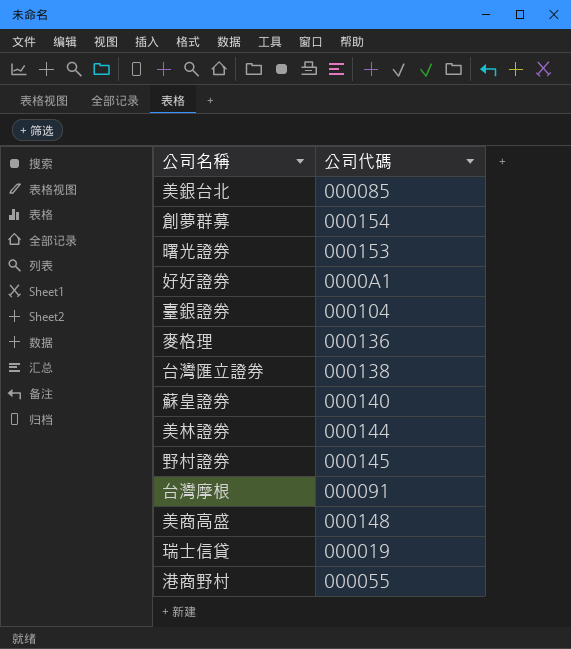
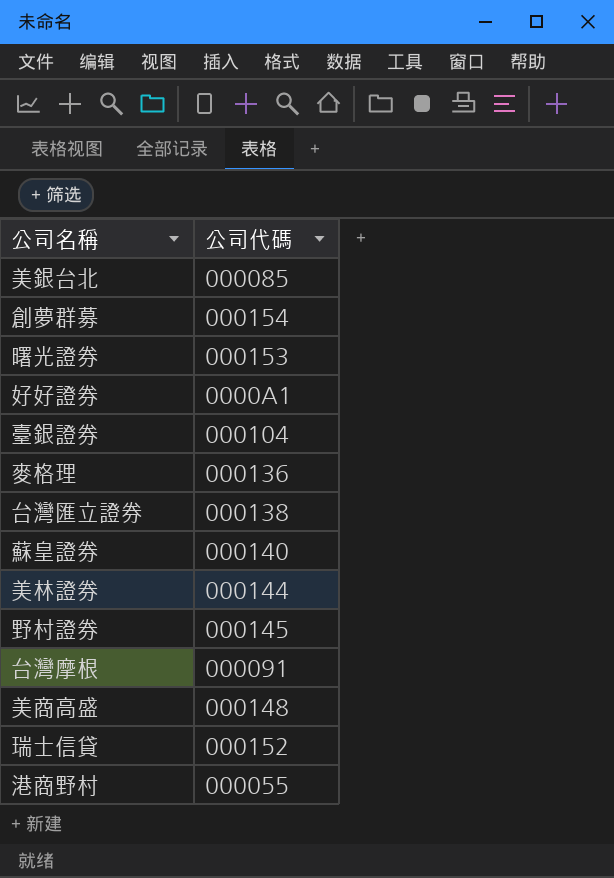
瑞士信貸 | 公司代碼: 000019 -> 000152

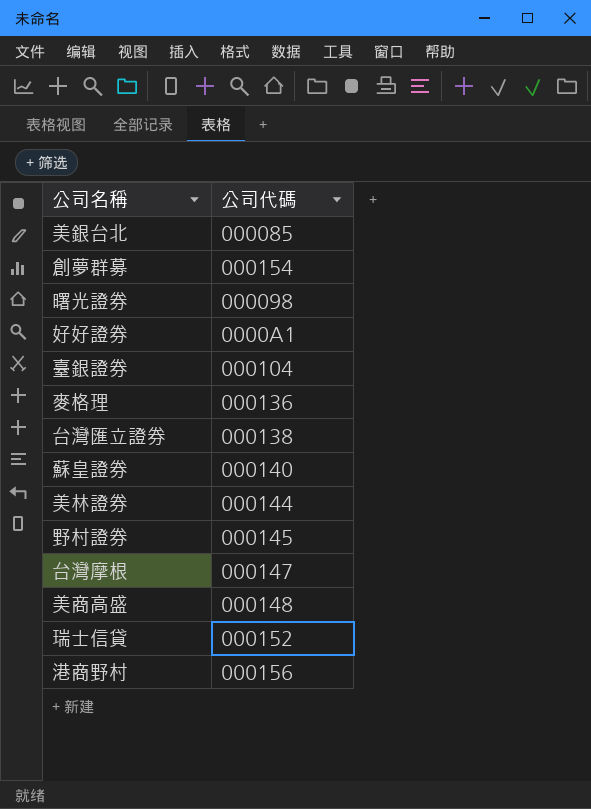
曙光證券 | 公司代碼: 000153 -> 000098
台灣摩根 | 公司代碼: 000091 -> 000147
港商野村 | 公司代碼: 000055 -> 000156

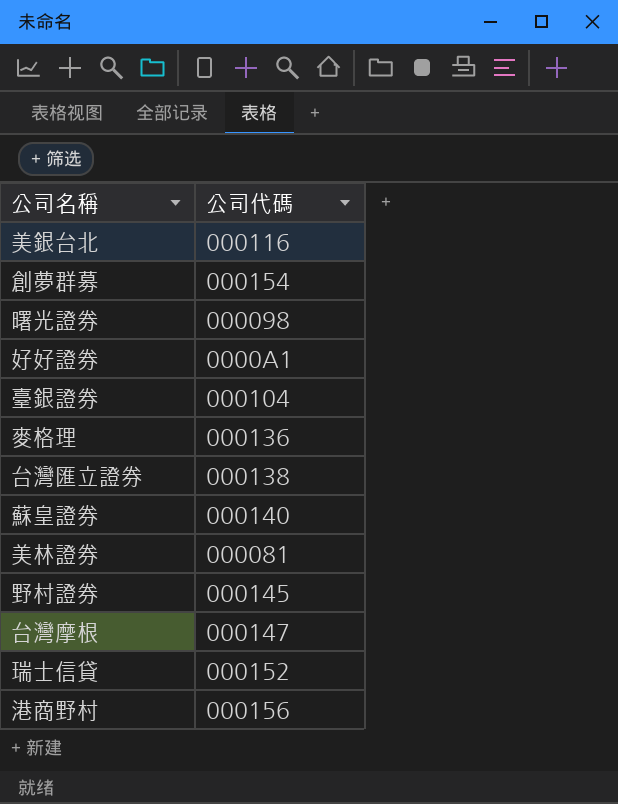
row 美商高盛: 000148 -> none
美銀台北 | 公司代碼: 000085 -> 000116
美林證券 | 公司代碼: 000144 -> 000081

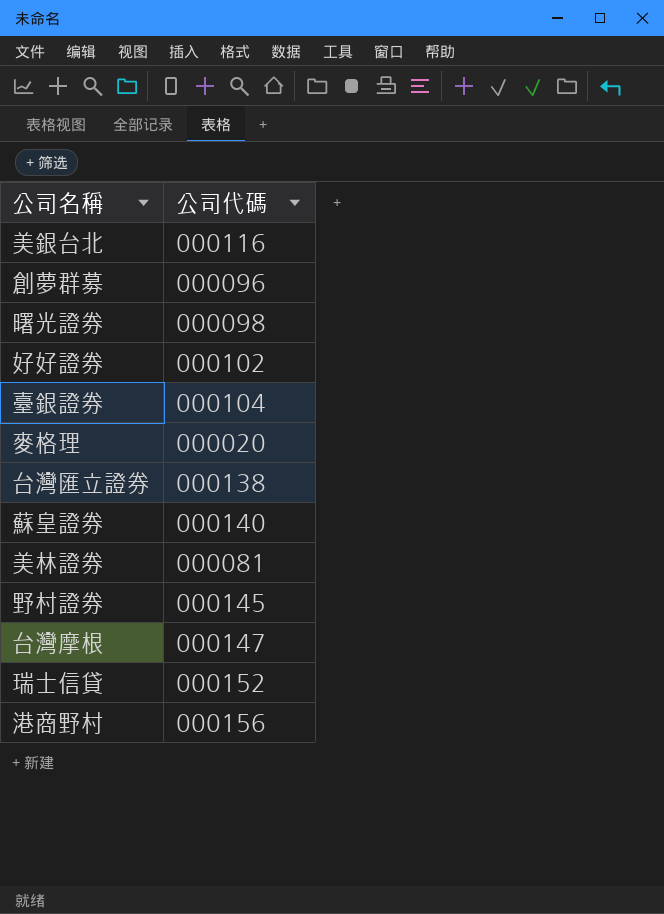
創夢群募 | 公司代碼: 000154 -> 000096
好好證券 | 公司代碼: 0000A1 -> 000102
麥格理 | 公司代碼: 000136 -> 000020

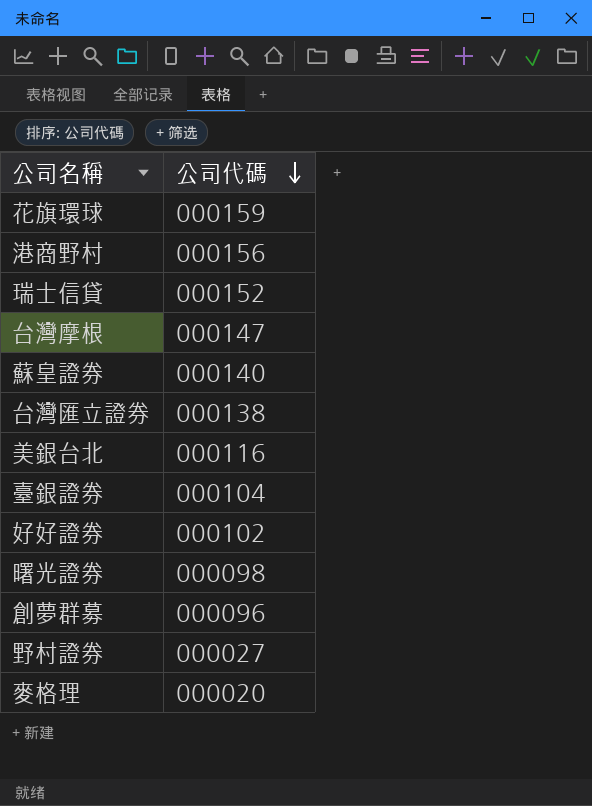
row order: none -> 公司代碼 descending
row 美林證券: 000081 -> none
row 花旗環球: none -> 000159
野村證券 | 公司代碼: 000145 -> 000027

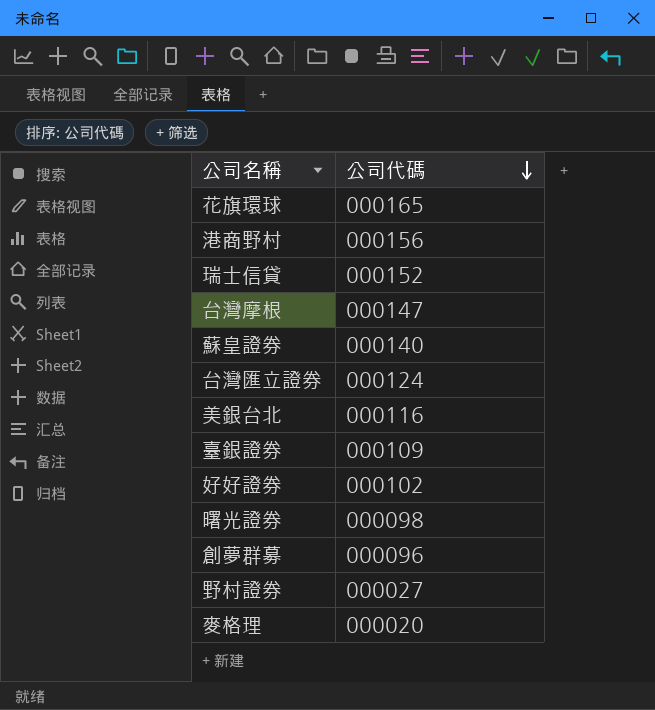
花旗環球 | 公司代碼: 000159 -> 000165
台灣匯立證券 | 公司代碼: 000138 -> 000124
臺銀證券 | 公司代碼: 000104 -> 000109

